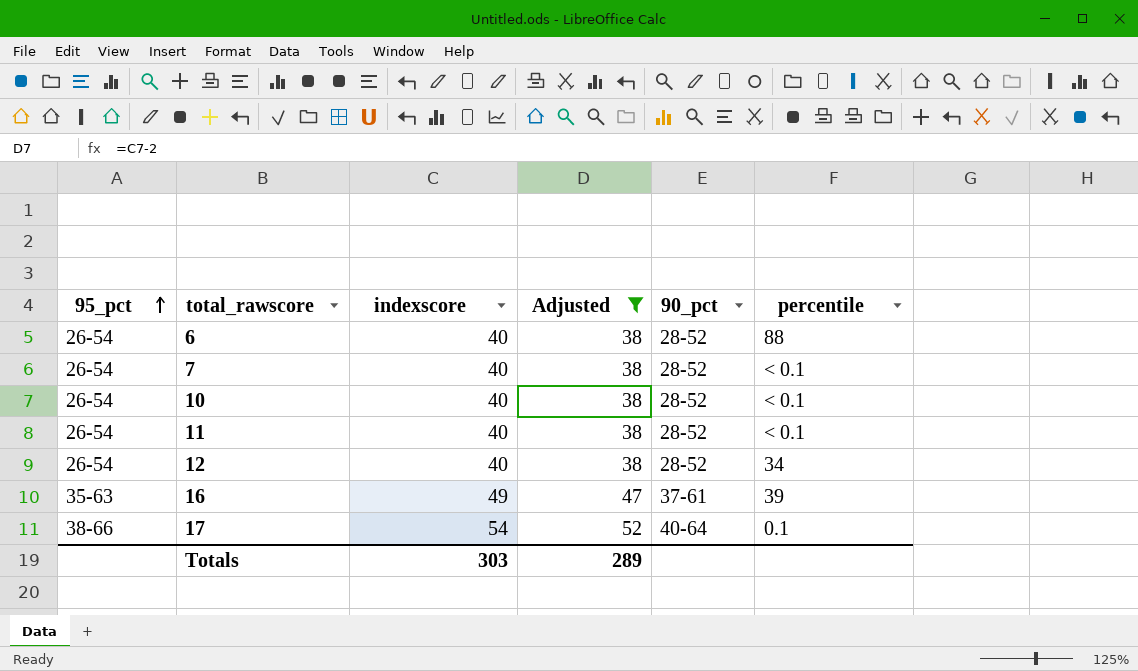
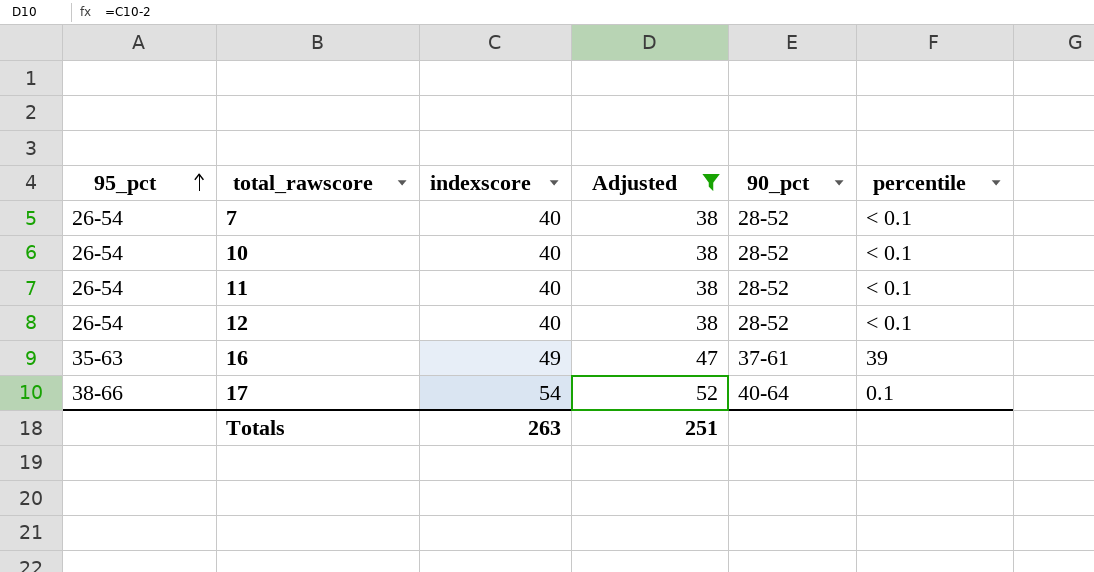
row 6: 26-54 | 40 | 38 | 28-52 | 88 -> none
12 | percentile: 34 -> < 0.1
Totals | indexscore: 303 -> 263
Totals | Adjusted: 289 -> 251

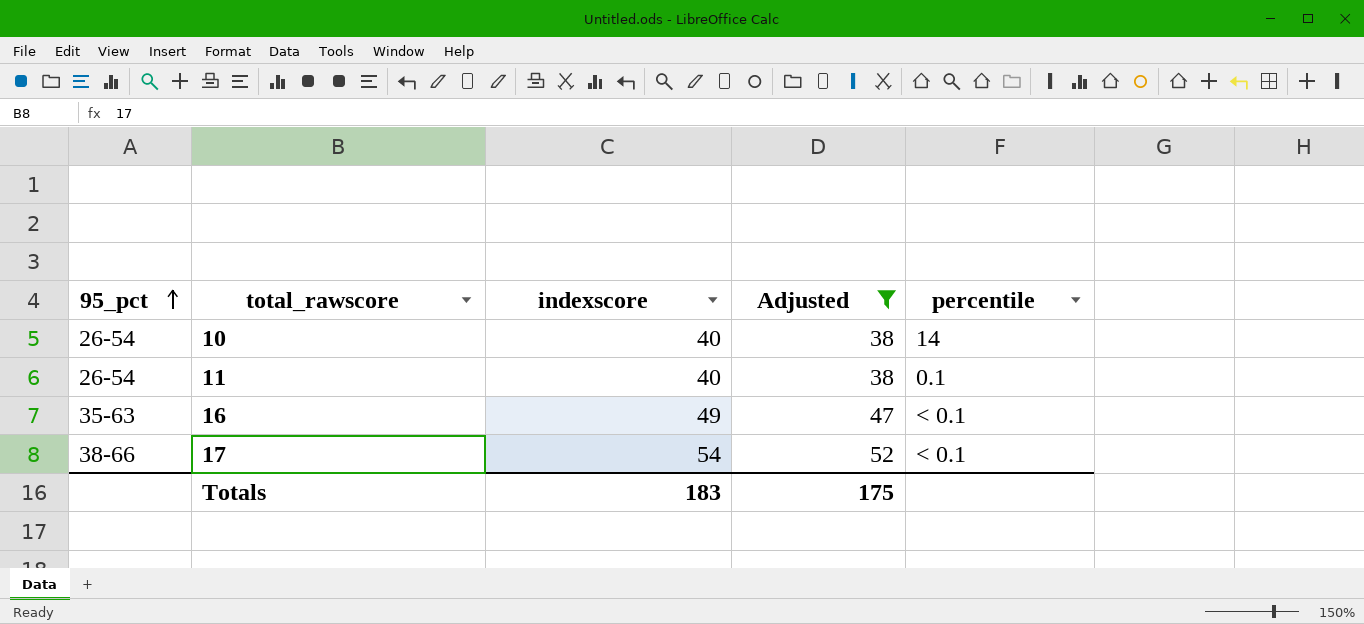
column 90_pct | position: 5 -> none
row 7: 26-54 | 40 | 38 | 28-52 | < 0.1 -> none
row 12: 26-54 | 40 | 38 | 28-52 | < 0.1 -> none
10 | percentile: < 0.1 -> 14
11 | percentile: < 0.1 -> 0.1
16 | percentile: 39 -> < 0.1
17 | percentile: 0.1 -> < 0.1
Totals | indexscore: 263 -> 183
Totals | Adjusted: 251 -> 175

